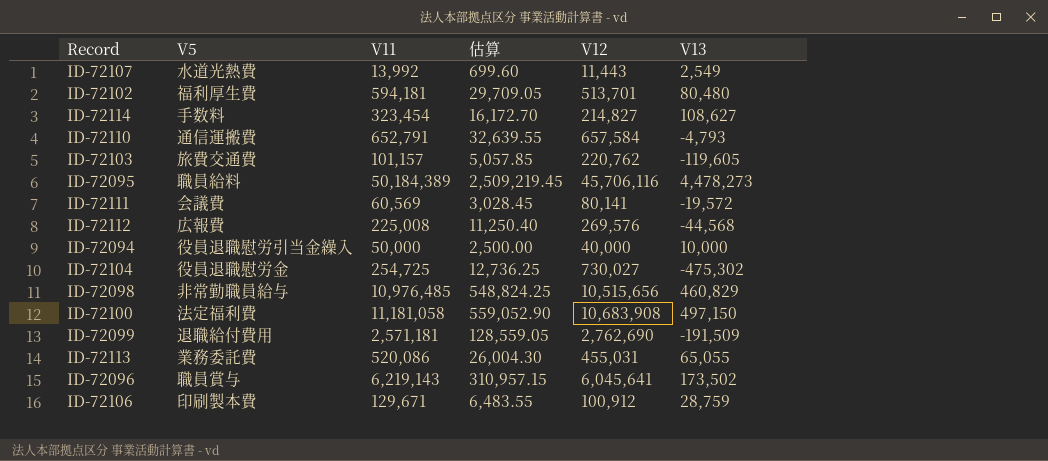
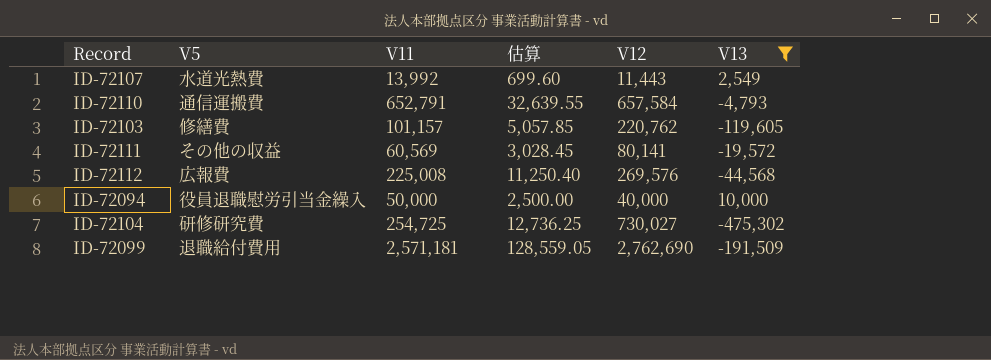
filter: none -> V13 <= 10,000
ID-72103 | V5: 旅費交通費 -> 修繕費
ID-72111 | V5: 会議費 -> その他の収益
ID-72104 | V5: 役員退職慰労金 -> 研修研究費

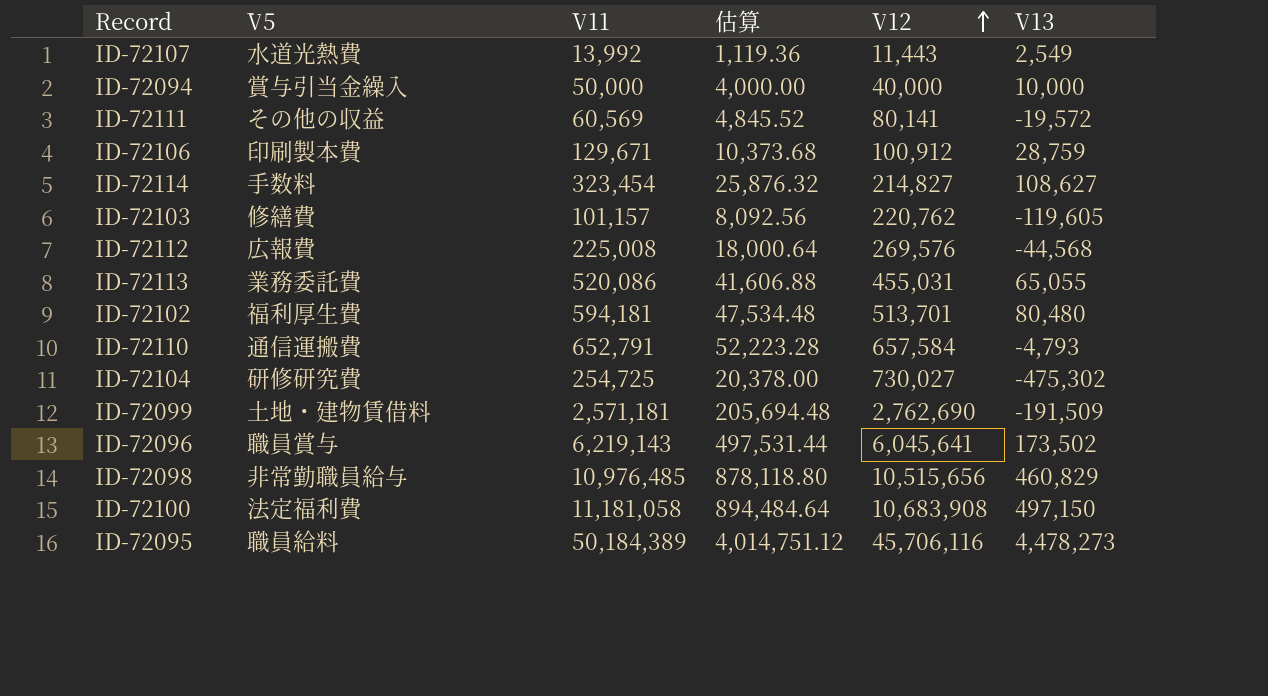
filter: V13 <= 10,000 -> none
row order: none -> V12 ascending
column 估算 | formula: [V11] * 0.05 -> [V11] * 0.08
ID-72094 | V5: 役員退職慰労引当金繰入 -> 賞与引当金繰入
ID-72099 | V5: 退職給付費用 -> 土地・建物賃借料

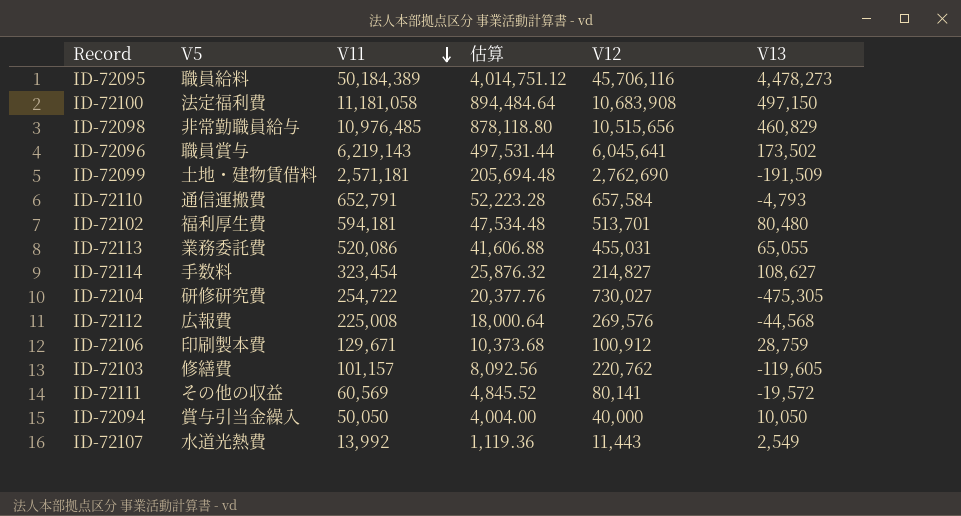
row order: V12 ascending -> V11 descending
ID-72104 | V11: 254,725 -> 254,722
ID-72104 | 估算: 20,378.00 -> 20,377.76
ID-72104 | V13: -475,302 -> -475,305
ID-72094 | V11: 50,000 -> 50,050
ID-72094 | 估算: 4,000.00 -> 4,004.00
ID-72094 | V13: 10,000 -> 10,050

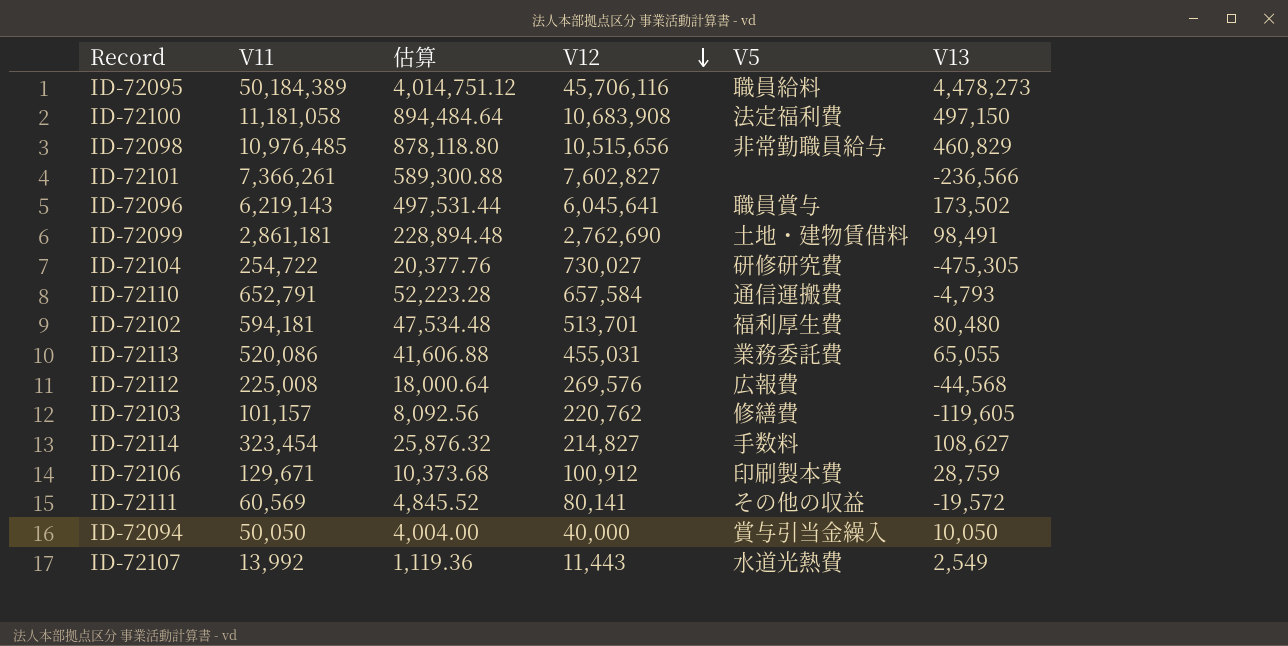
row order: V11 descending -> V12 descending
column V5 | position: 2 -> 5
row ID-72101: none -> 7,366,261 | 589,300.88 | 7,602,827 | none | -236,566
ID-72099 | V11: 2,571,181 -> 2,861,181
ID-72099 | 估算: 205,694.48 -> 228,894.48
ID-72099 | V13: -191,509 -> 98,491

